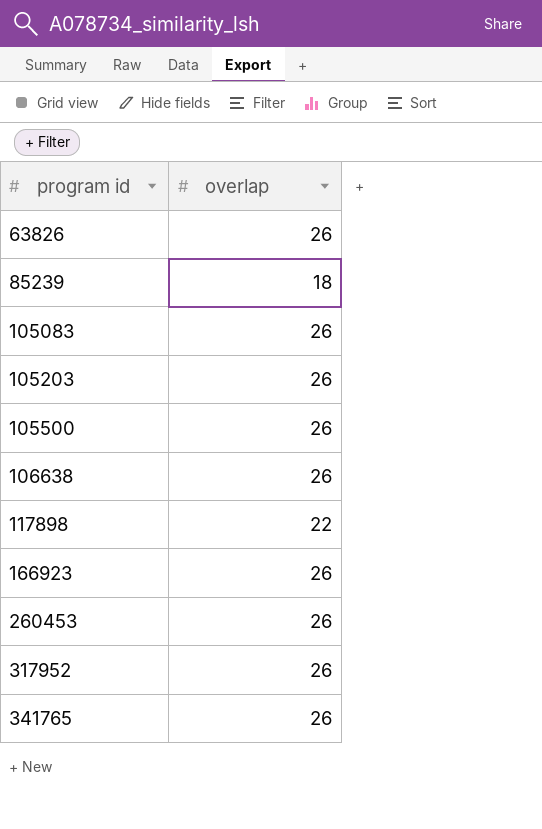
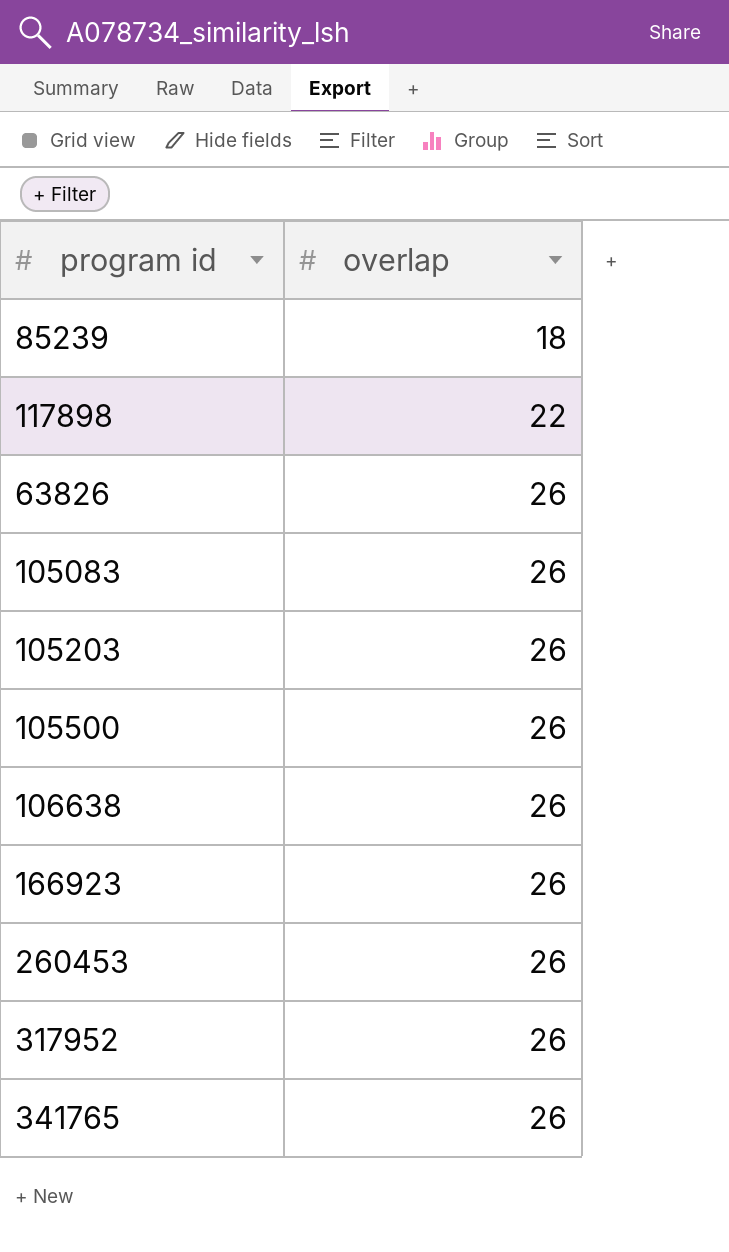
row order: program id ascending -> overlap ascending

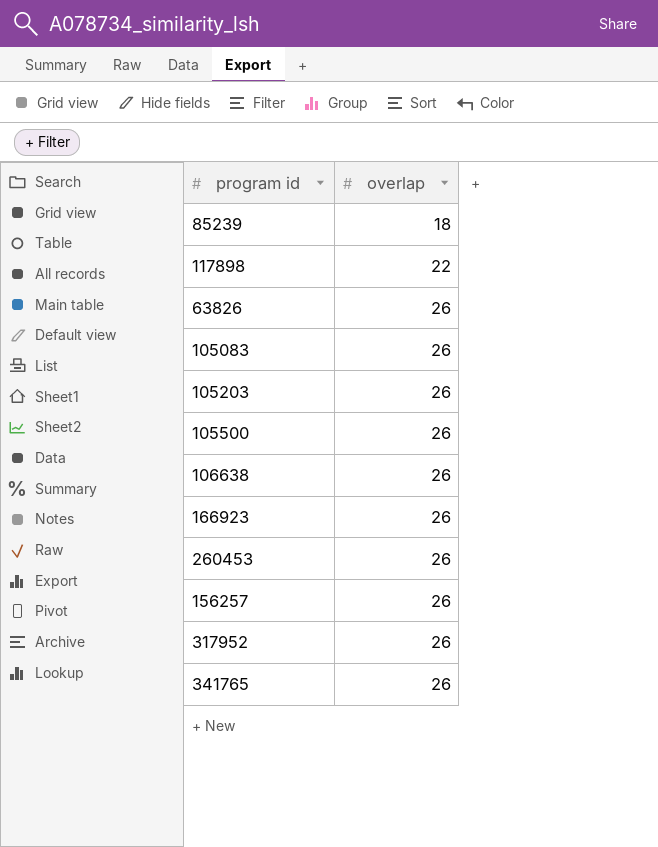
row 156257: none -> 26

